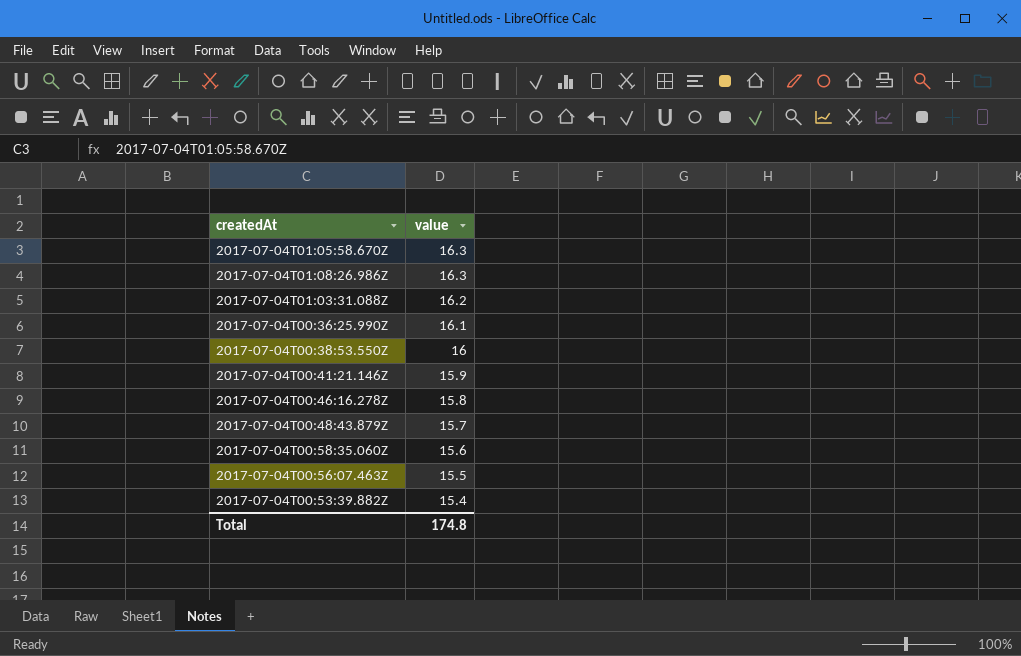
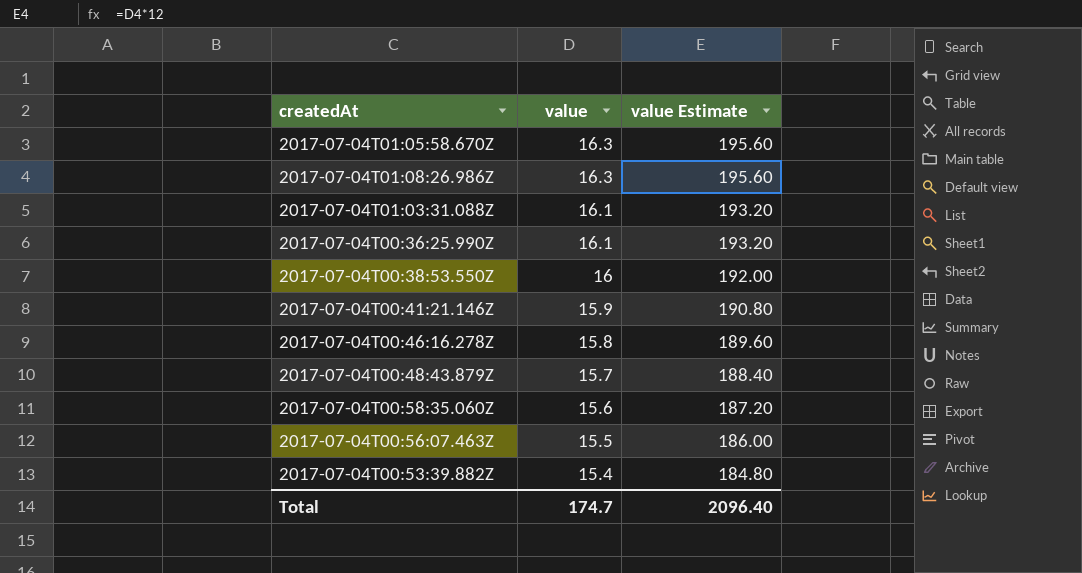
column value Estimate | formula: none -> [value] * 12
2017-07-04T01:03:31.088Z | value: 16.2 -> 16.1
Total | value: 174.8 -> 174.7

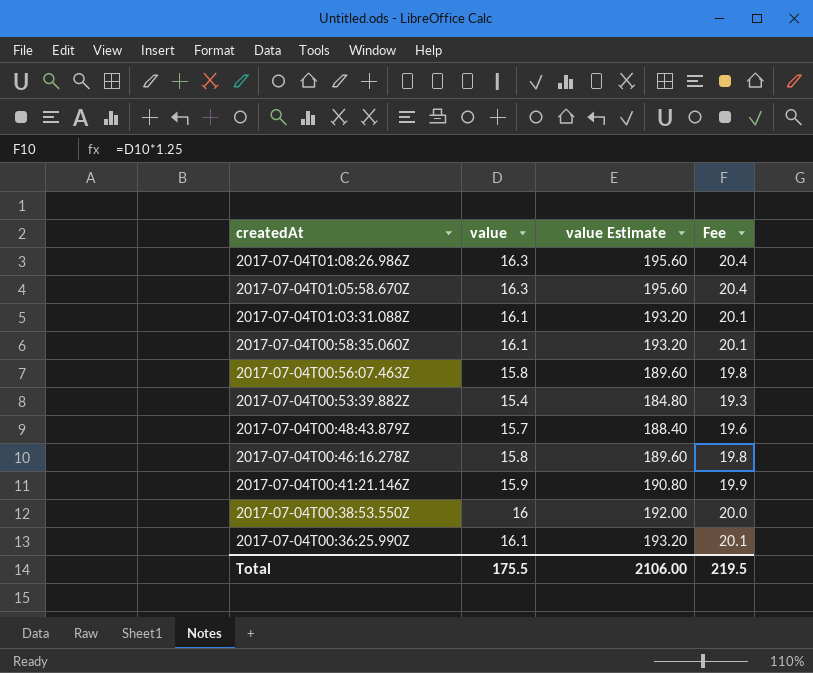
row order: value descending -> createdAt descending
column Fee | formula: none -> [value] * 1.25
2017-07-04T00:58:35.060Z | value: 15.6 -> 16.1
2017-07-04T00:58:35.060Z | value Estimate: 187.20 -> 193.20
2017-07-04T00:56:07.463Z | value: 15.5 -> 15.8
2017-07-04T00:56:07.463Z | value Estimate: 186.00 -> 189.60
Total | value: 174.7 -> 175.5
Total | value Estimate: 2096.40 -> 2106.00

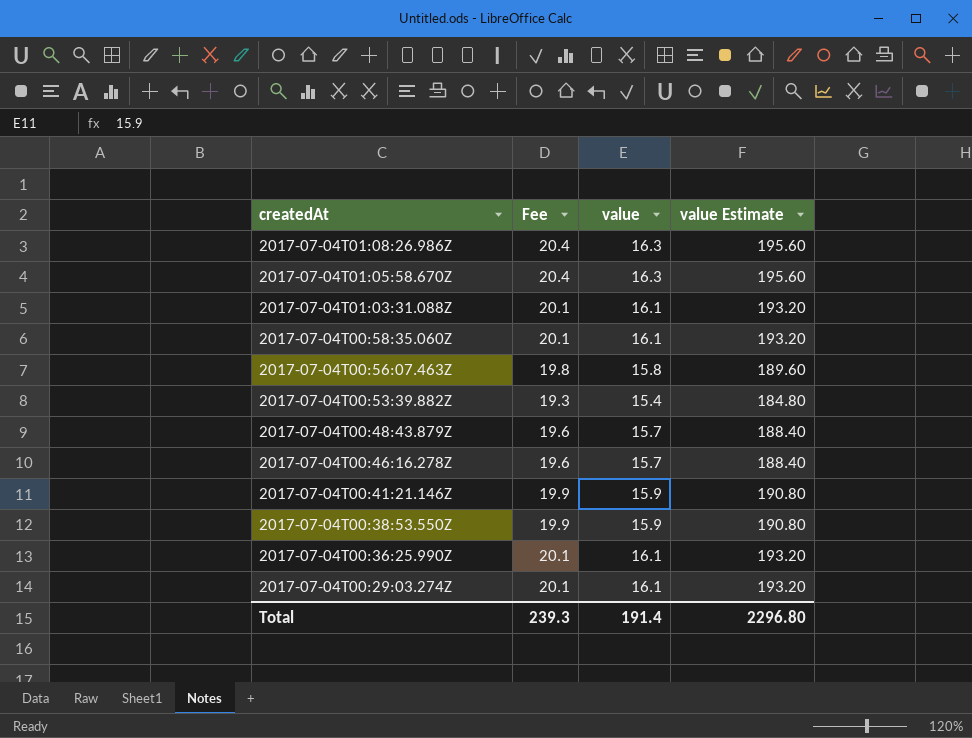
column Fee | position: 4 -> 2
2017-07-04T00:46:16.278Z | Fee: 19.8 -> 19.6
2017-07-04T00:46:16.278Z | value: 15.8 -> 15.7
2017-07-04T00:46:16.278Z | value Estimate: 189.60 -> 188.40
2017-07-04T00:38:53.550Z | Fee: 20.0 -> 19.9
2017-07-04T00:38:53.550Z | value: 16 -> 15.9
2017-07-04T00:38:53.550Z | value Estimate: 192.00 -> 190.80
row 2017-07-04T00:29:03.274Z: none -> 20.1 | 16.1 | 193.20
Total | Fee: 219.5 -> 239.3
Total | value: 175.5 -> 191.4
Total | value Estimate: 2106.00 -> 2296.80

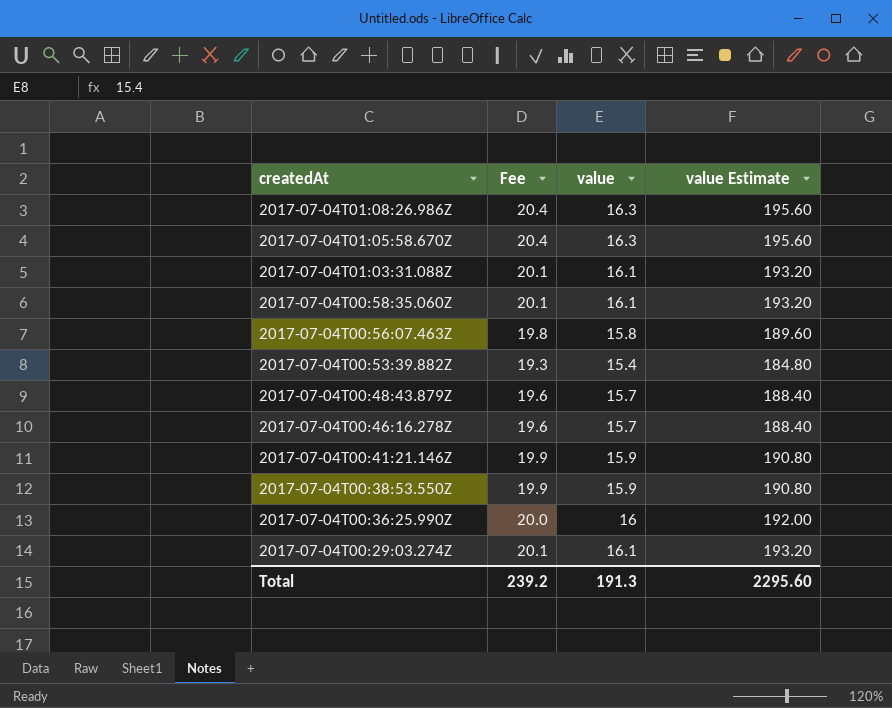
2017-07-04T00:36:25.990Z | Fee: 20.1 -> 20.0
2017-07-04T00:36:25.990Z | value: 16.1 -> 16
2017-07-04T00:36:25.990Z | value Estimate: 193.20 -> 192.00
Total | Fee: 239.3 -> 239.2
Total | value: 191.4 -> 191.3
Total | value Estimate: 2296.80 -> 2295.60

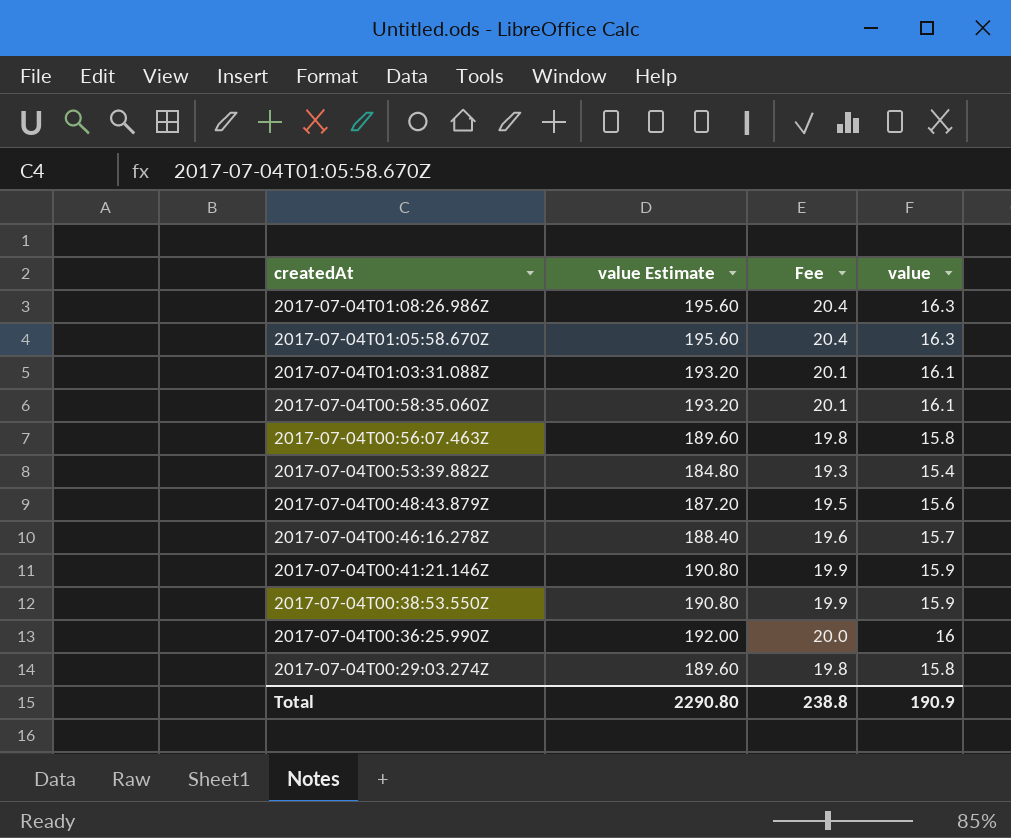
column value Estimate | position: 4 -> 2
2017-07-04T00:48:43.879Z | value Estimate: 188.40 -> 187.20
2017-07-04T00:48:43.879Z | Fee: 19.6 -> 19.5
2017-07-04T00:48:43.879Z | value: 15.7 -> 15.6
2017-07-04T00:29:03.274Z | value Estimate: 193.20 -> 189.60
2017-07-04T00:29:03.274Z | Fee: 20.1 -> 19.8
2017-07-04T00:29:03.274Z | value: 16.1 -> 15.8
Total | value Estimate: 2295.60 -> 2290.80
Total | Fee: 239.2 -> 238.8
Total | value: 191.3 -> 190.9

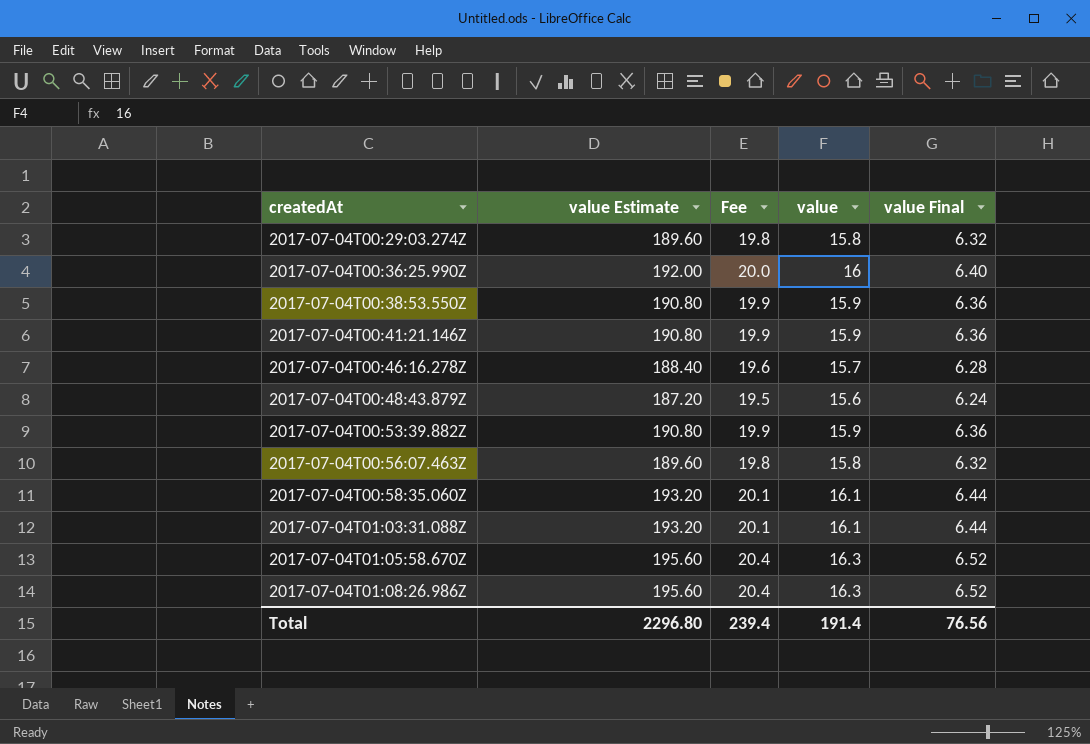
row order: createdAt descending -> createdAt ascending
column value Final | formula: none -> [value] * 0.4
2017-07-04T00:53:39.882Z | value Estimate: 184.80 -> 190.80
2017-07-04T00:53:39.882Z | Fee: 19.3 -> 19.9
2017-07-04T00:53:39.882Z | value: 15.4 -> 15.9
Total | value Estimate: 2290.80 -> 2296.80
Total | Fee: 238.8 -> 239.4
Total | value: 190.9 -> 191.4

